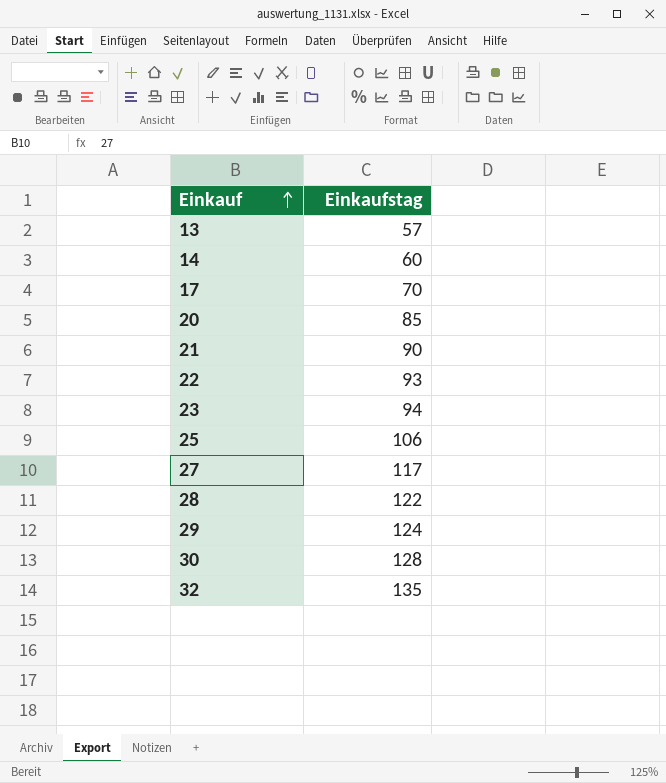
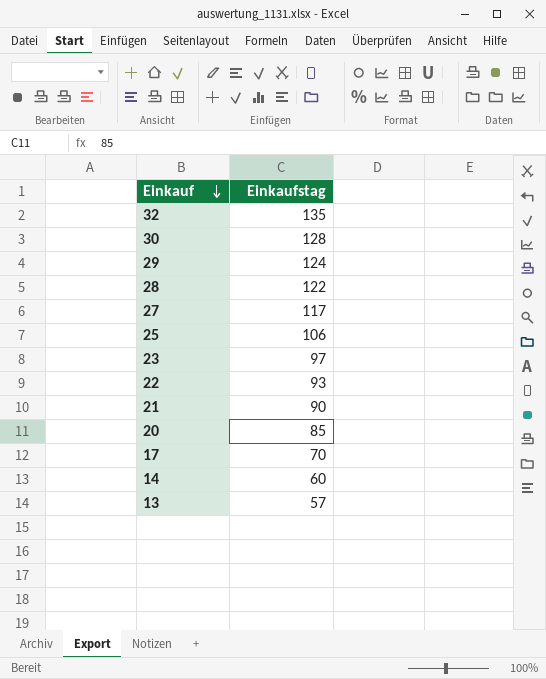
row order: Einkauf ascending -> Einkauf descending
23 | Einkaufstag: 94 -> 97

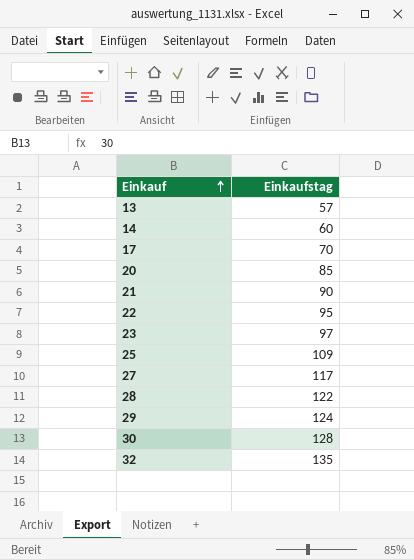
row order: Einkauf descending -> Einkauf ascending
22 | Einkaufstag: 93 -> 95
25 | Einkaufstag: 106 -> 109

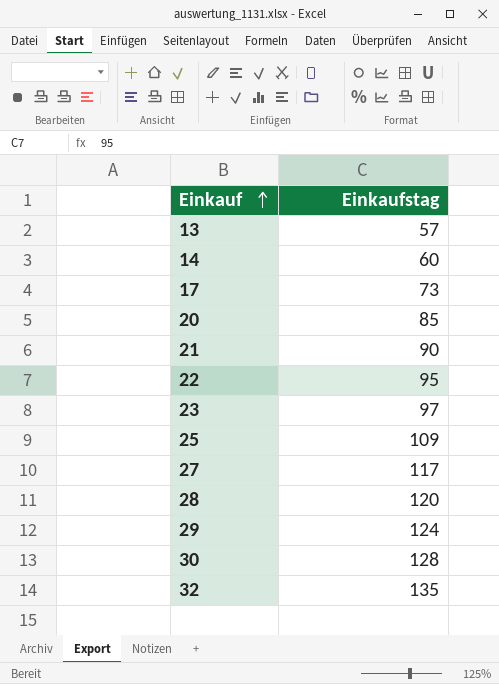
17 | Einkaufstag: 70 -> 73
28 | Einkaufstag: 122 -> 120

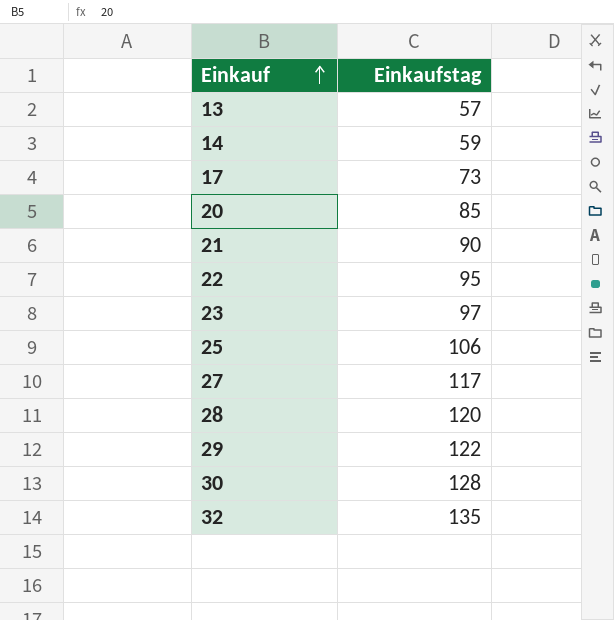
14 | Einkaufstag: 60 -> 59
25 | Einkaufstag: 109 -> 106
29 | Einkaufstag: 124 -> 122

